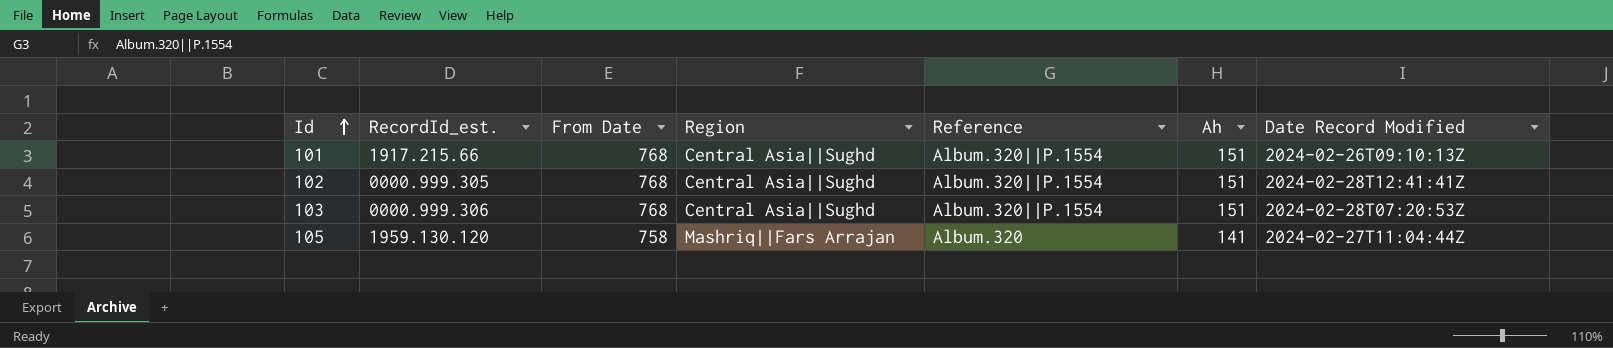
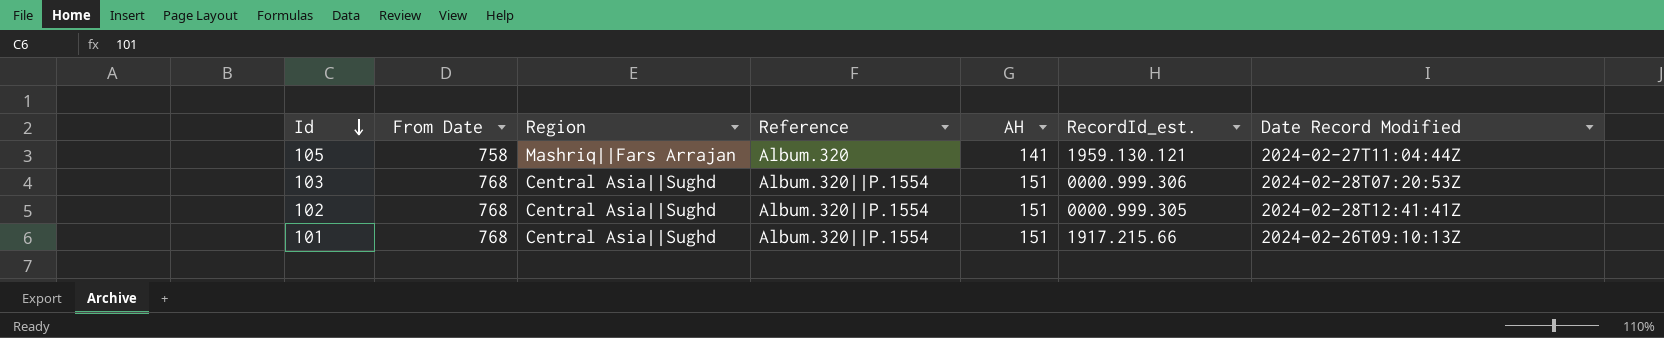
row order: Id ascending -> Id descending
column name: Ah -> AH
column RecordId_est. | position: 2 -> 6
105 | RecordId_est.: 1959.130.120 -> 1959.130.121

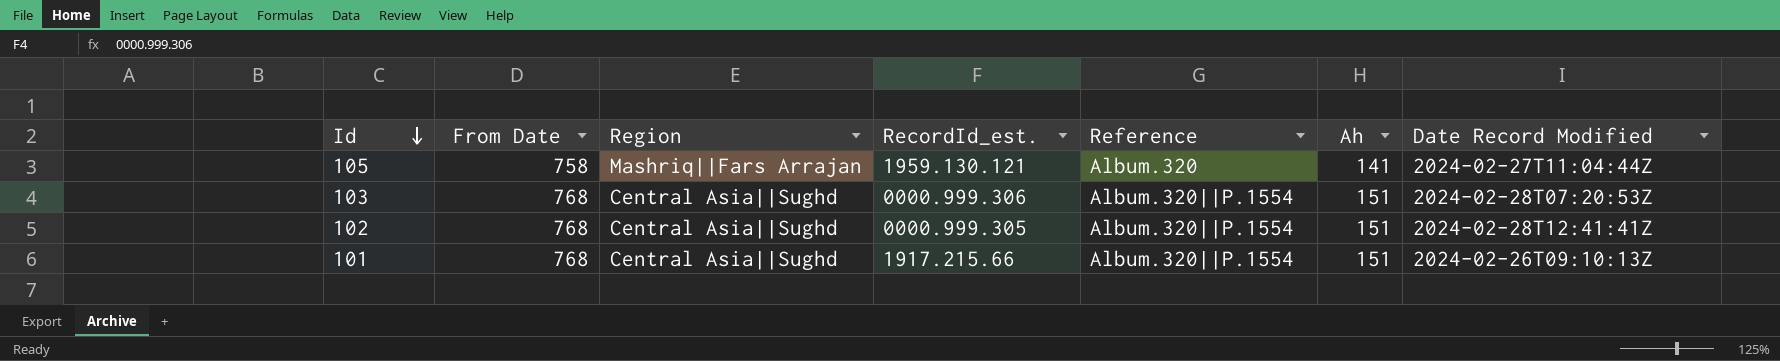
column RecordId_est. | position: 6 -> 4
column name: AH -> Ah

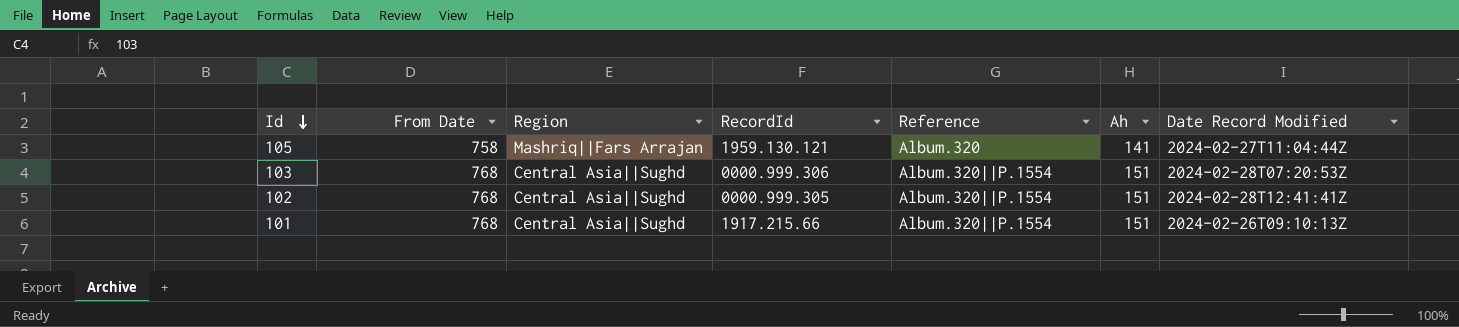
column name: RecordId_est. -> RecordId

